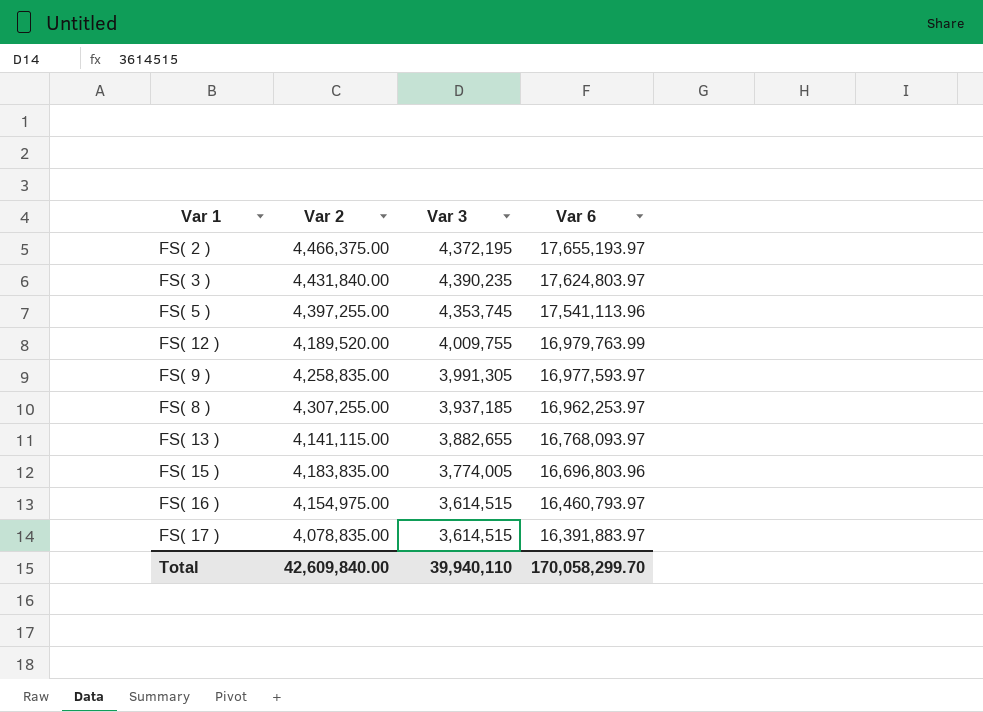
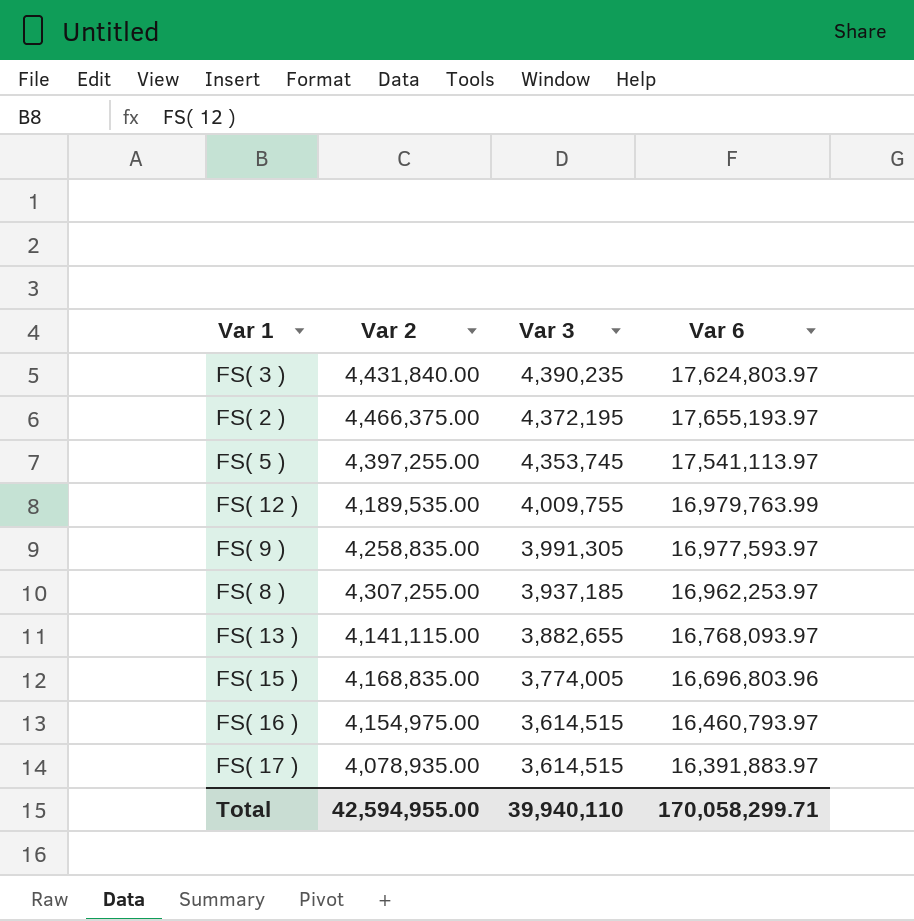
row order: Var 6 descending -> Var 3 descending
FS( 5 ) | Var 6: 17,541,113.96 -> 17,541,113.97
FS( 12 ) | Var 2: 4,189,520.00 -> 4,189,535.00
FS( 15 ) | Var 2: 4,183,835.00 -> 4,168,835.00
FS( 17 ) | Var 2: 4,078,835.00 -> 4,078,935.00
Total | Var 2: 42,609,840.00 -> 42,594,955.00
Total | Var 6: 170,058,299.70 -> 170,058,299.71

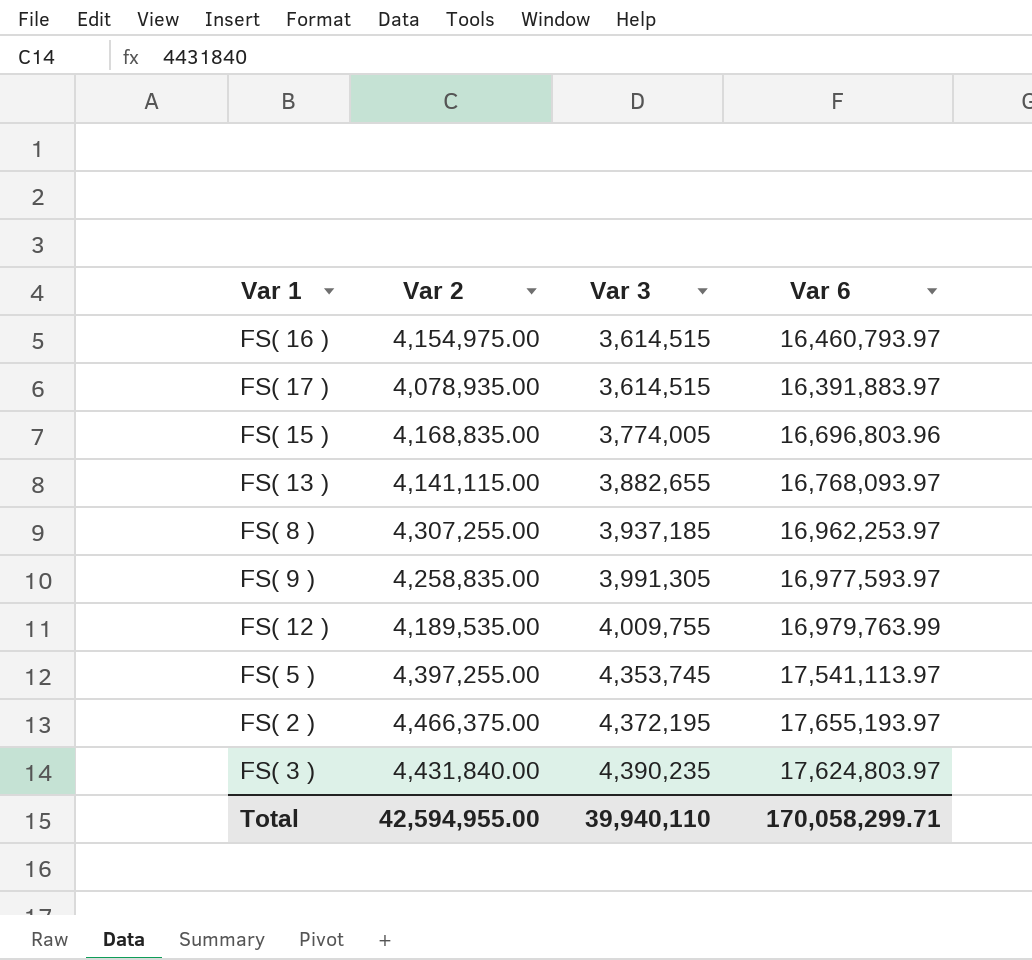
row order: Var 3 descending -> Var 3 ascending

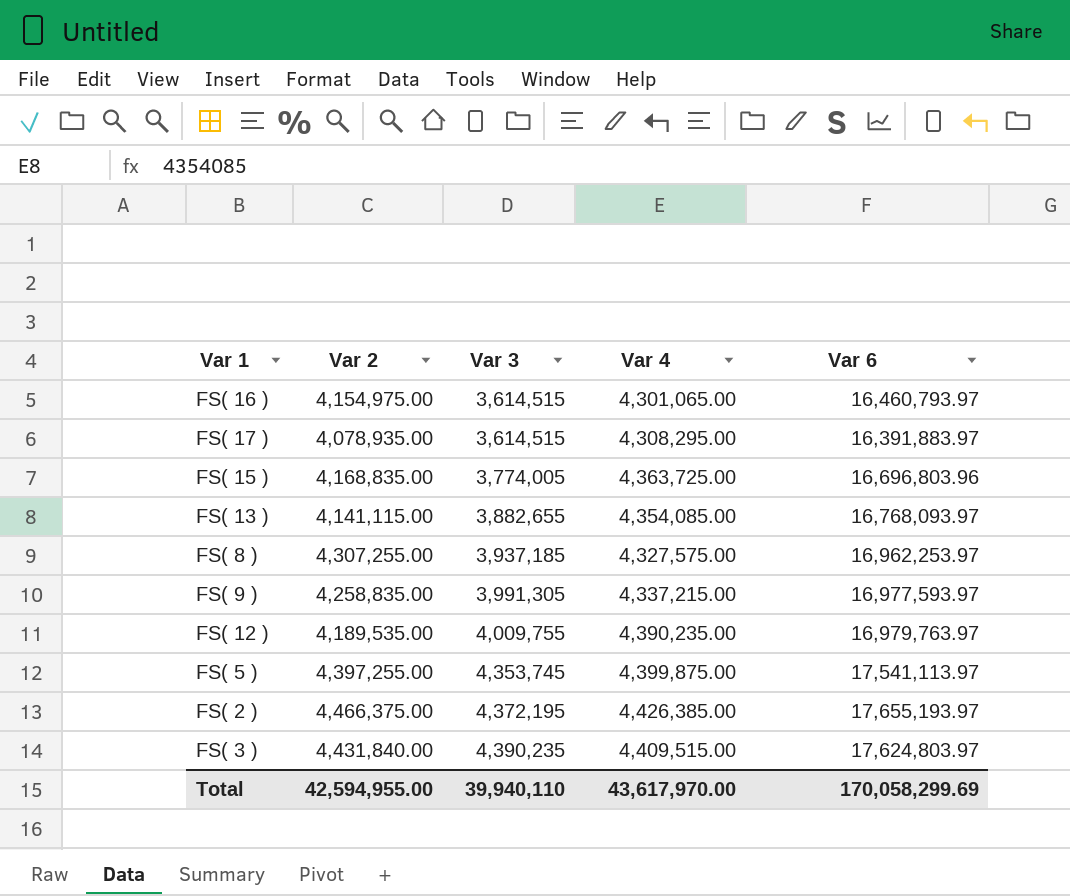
column Var 4 | position: none -> 4
FS( 12 ) | Var 6: 16,979,763.99 -> 16,979,763.97
Total | Var 6: 170,058,299.71 -> 170,058,299.69

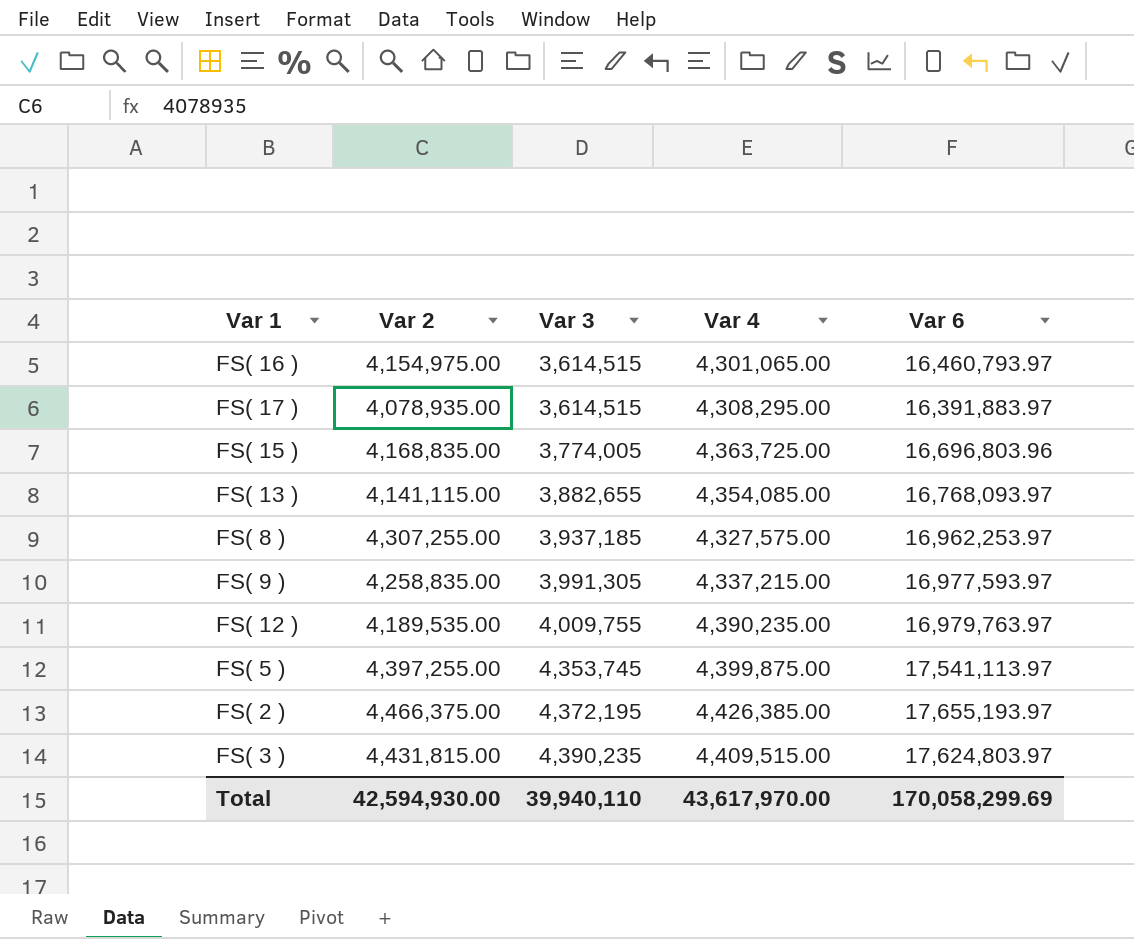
FS( 3 ) | Var 2: 4,431,840.00 -> 4,431,815.00
Total | Var 2: 42,594,955.00 -> 42,594,930.00

